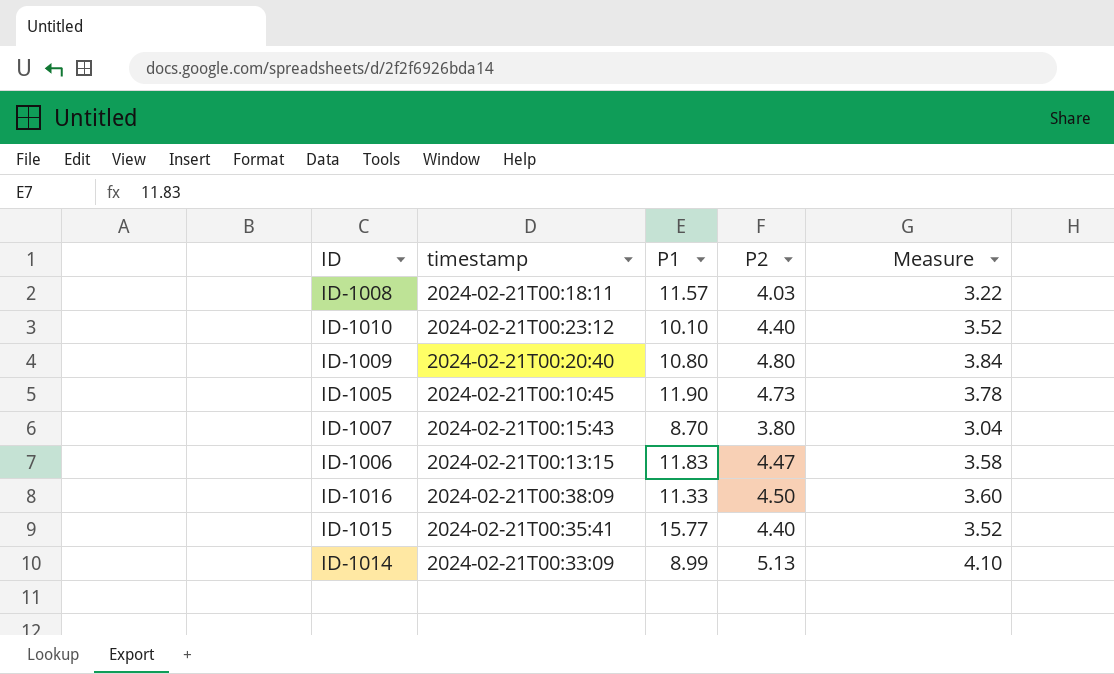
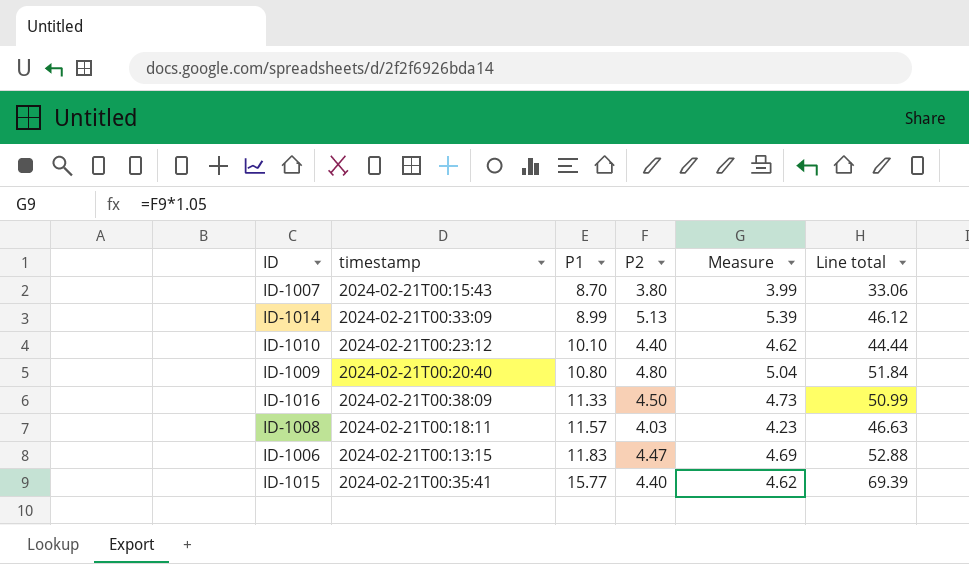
row order: none -> P1 ascending
column Measure | formula: [P2] * 0.8 -> [P2] * 1.05
column Line total | formula: none -> [P1] * [P2]
row ID-1005: 2024-02-21T00:10:45 | 11.90 | 4.73 | 3.78 -> none

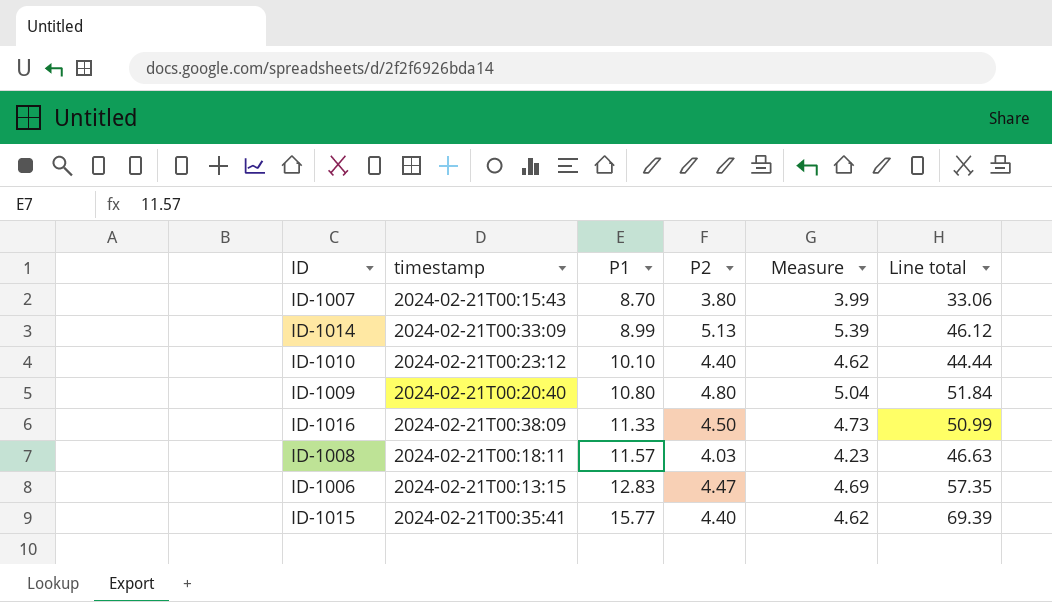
ID-1006 | P1: 11.83 -> 12.83
ID-1006 | Line total: 52.88 -> 57.35

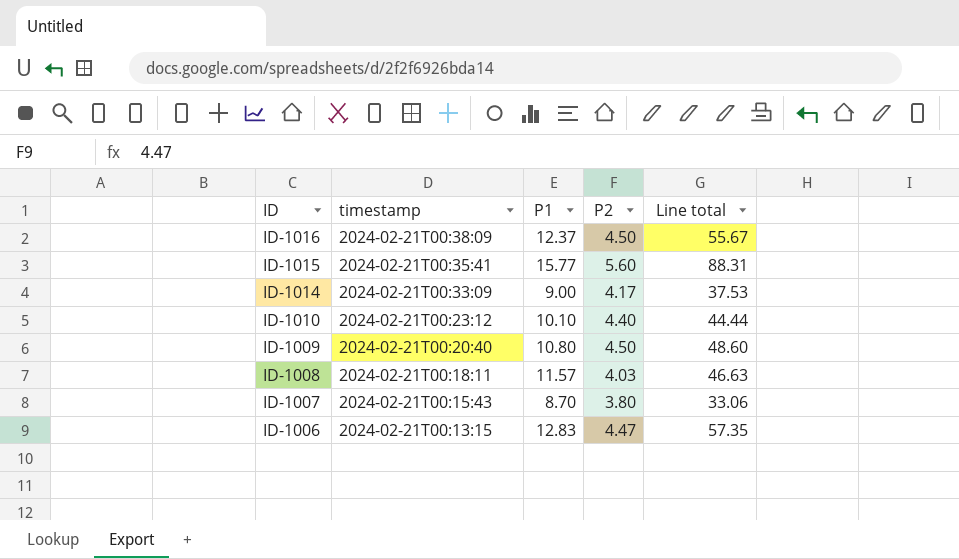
row order: P1 ascending -> ID descending
column Measure | formula: [P2] * 1.05 -> none
ID-1016 | P1: 11.33 -> 12.37
ID-1016 | Line total: 50.99 -> 55.67
ID-1015 | P2: 4.40 -> 5.60
ID-1015 | Line total: 69.39 -> 88.31
ID-1014 | P1: 8.99 -> 9.00
ID-1014 | P2: 5.13 -> 4.17
ID-1014 | Line total: 46.12 -> 37.53
ID-1009 | P2: 4.80 -> 4.50
ID-1009 | Line total: 51.84 -> 48.60

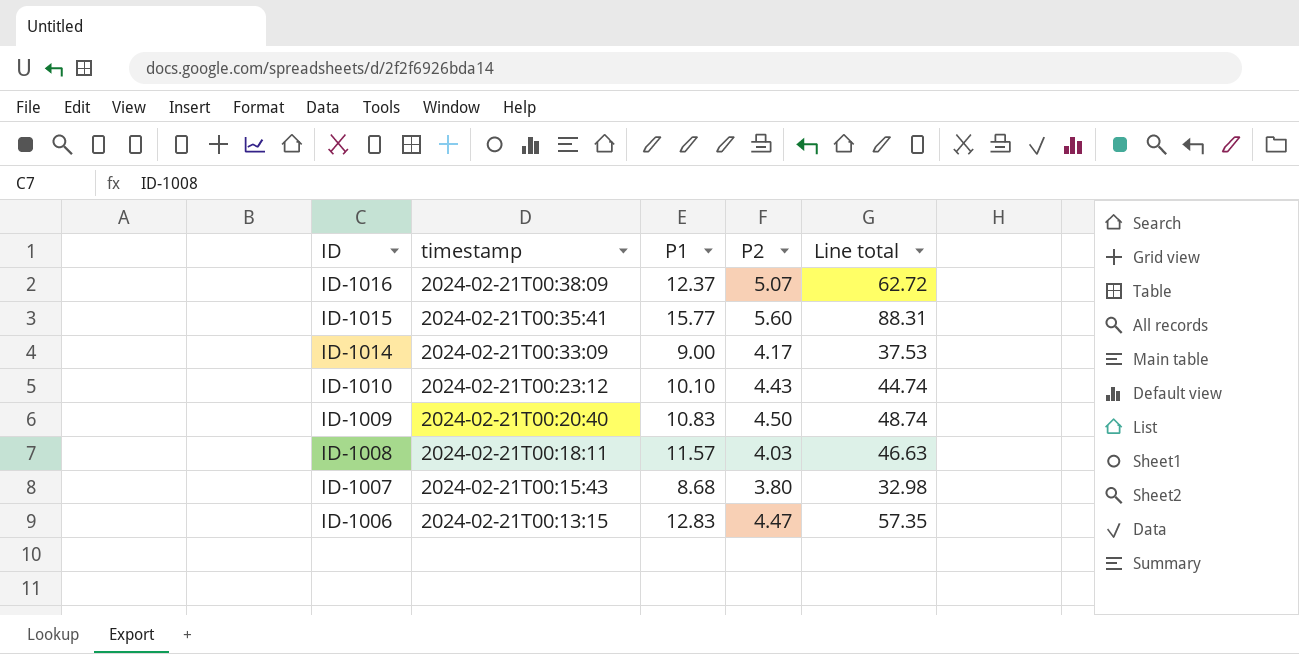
ID-1016 | P2: 4.50 -> 5.07
ID-1016 | Line total: 55.67 -> 62.72
ID-1010 | P2: 4.40 -> 4.43
ID-1010 | Line total: 44.44 -> 44.74
ID-1009 | P1: 10.80 -> 10.83
ID-1009 | Line total: 48.60 -> 48.74
ID-1007 | P1: 8.70 -> 8.68
ID-1007 | Line total: 33.06 -> 32.98

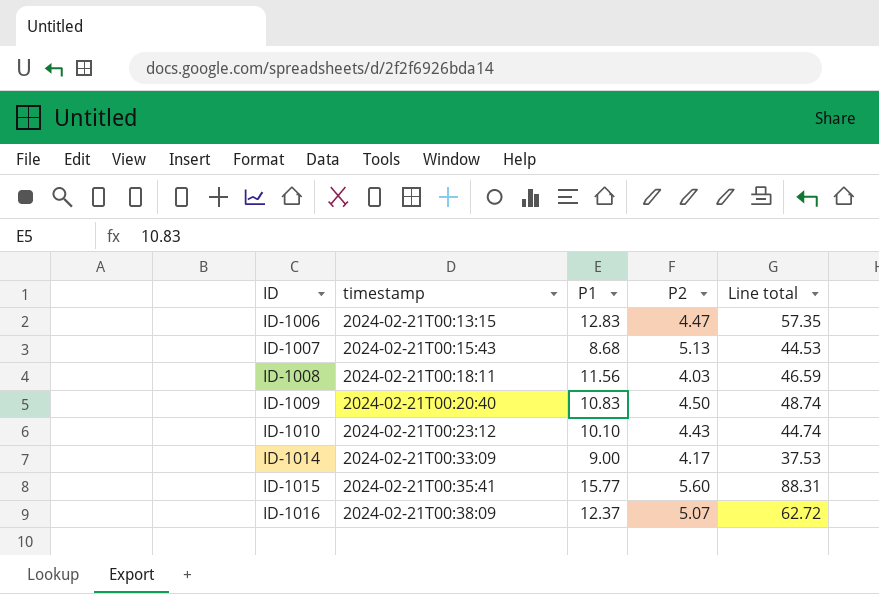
row order: ID descending -> ID ascending
ID-1007 | P2: 3.80 -> 5.13
ID-1007 | Line total: 32.98 -> 44.53
ID-1008 | P1: 11.57 -> 11.56
ID-1008 | Line total: 46.63 -> 46.59

